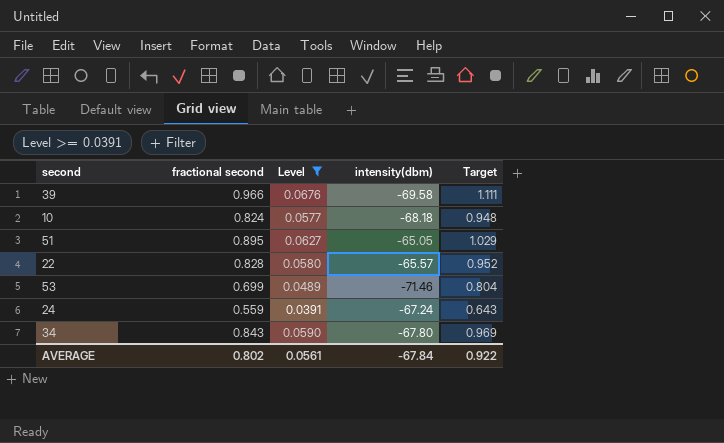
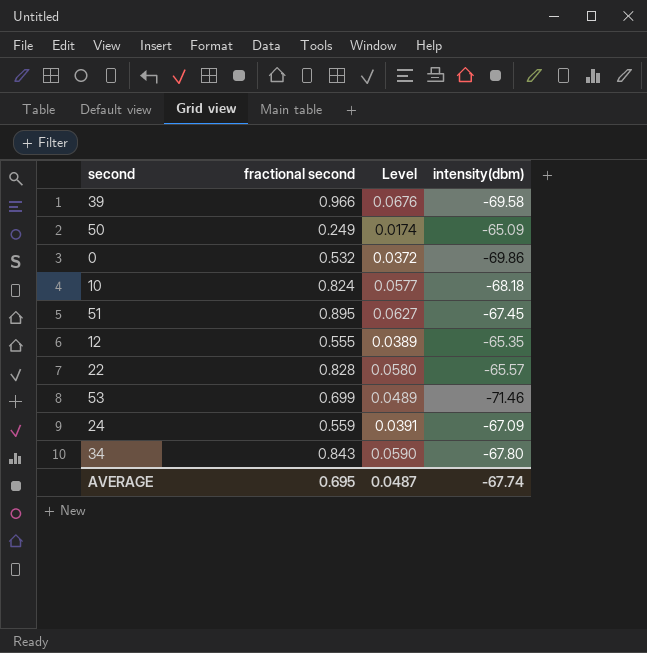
filter: Level >= 0.0391 -> none
column Target | formula: [fractional second] * 1.15 -> none
51 | intensity(dbm): -65.05 -> -67.45
24 | intensity(dbm): -67.24 -> -67.09
AVERAGE | fractional second: 0.802 -> 0.695
AVERAGE | Level: 0.0561 -> 0.0487
AVERAGE | intensity(dbm): -67.84 -> -67.74

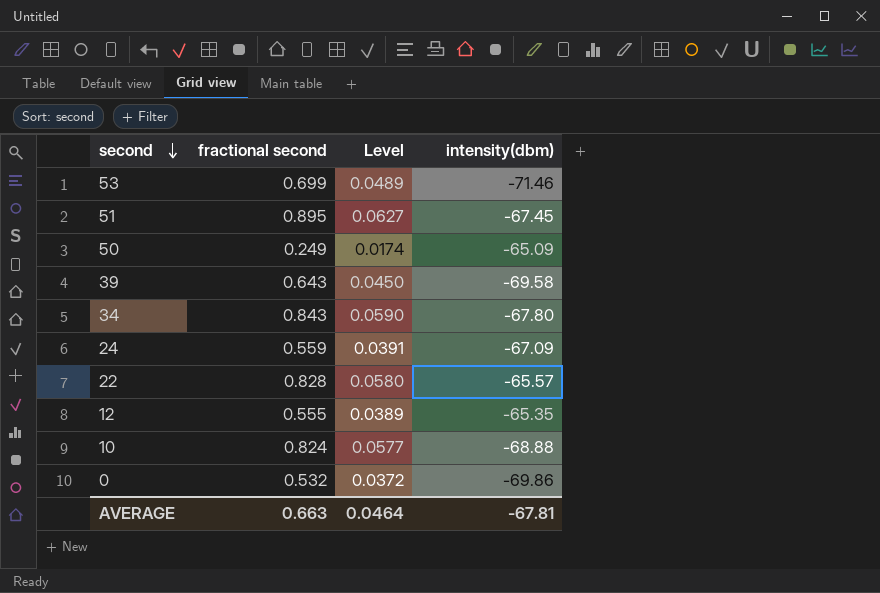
row order: none -> second descending
39 | fractional second: 0.966 -> 0.643
39 | Level: 0.0676 -> 0.0450
10 | intensity(dbm): -68.18 -> -68.88
AVERAGE | fractional second: 0.695 -> 0.663
AVERAGE | Level: 0.0487 -> 0.0464
AVERAGE | intensity(dbm): -67.74 -> -67.81

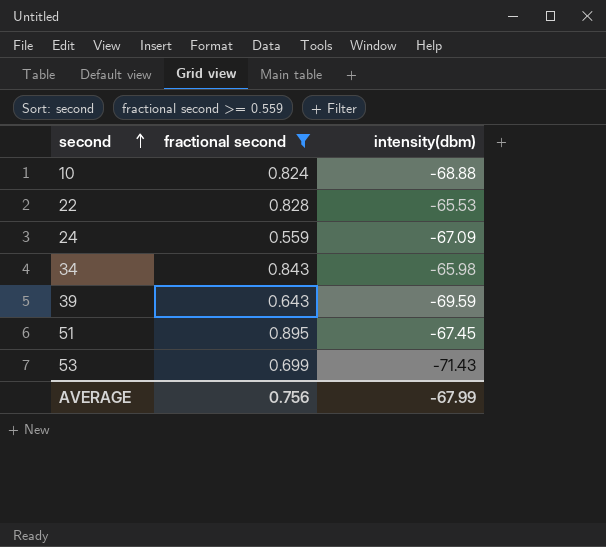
filter: none -> fractional second >= 0.559
row order: second descending -> second ascending
column Level | formula: [fractional second] * 0.07 -> none
22 | intensity(dbm): -65.57 -> -65.53
34 | intensity(dbm): -67.80 -> -65.98
39 | intensity(dbm): -69.58 -> -69.59
53 | intensity(dbm): -71.46 -> -71.43
AVERAGE | fractional second: 0.663 -> 0.756
AVERAGE | intensity(dbm): -67.81 -> -67.99

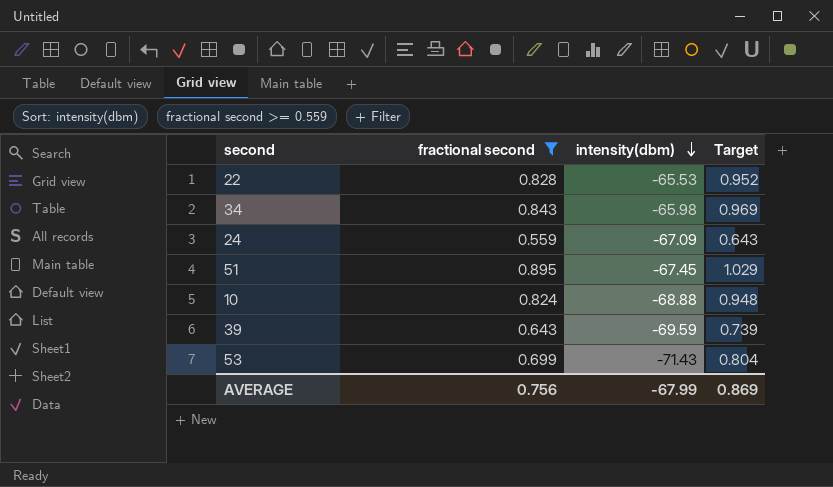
row order: second ascending -> intensity(dbm) descending
column Target | formula: none -> [fractional second] * 1.15

